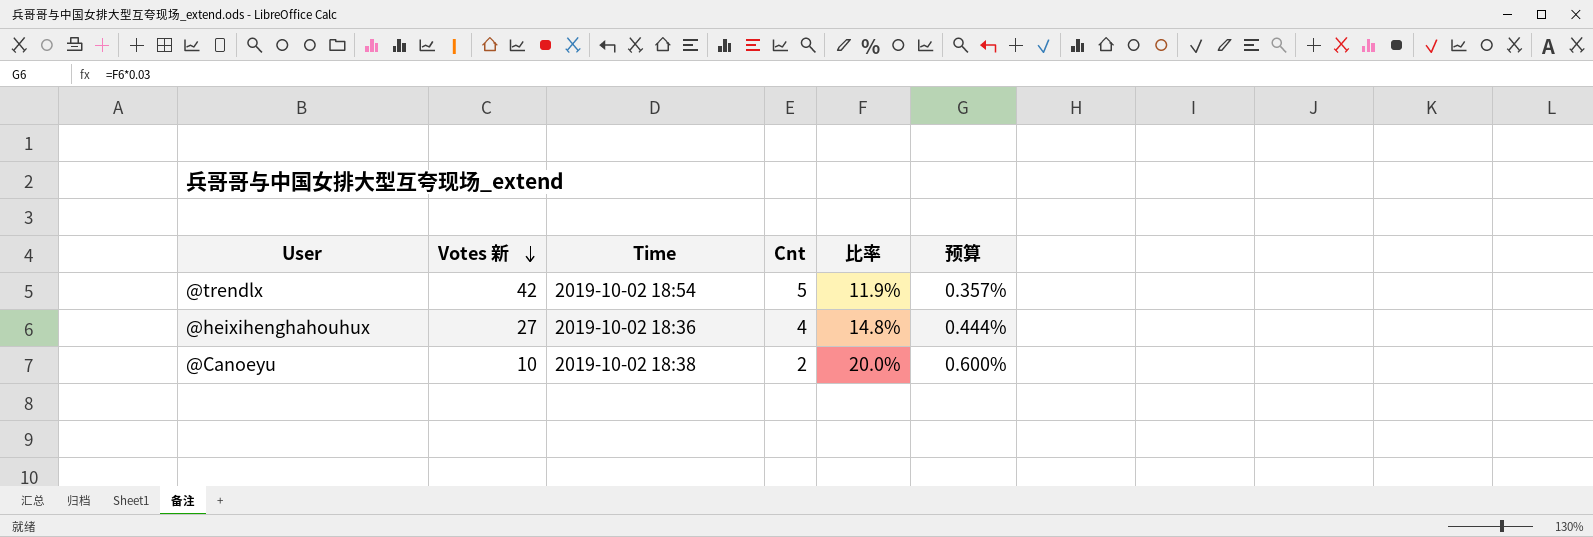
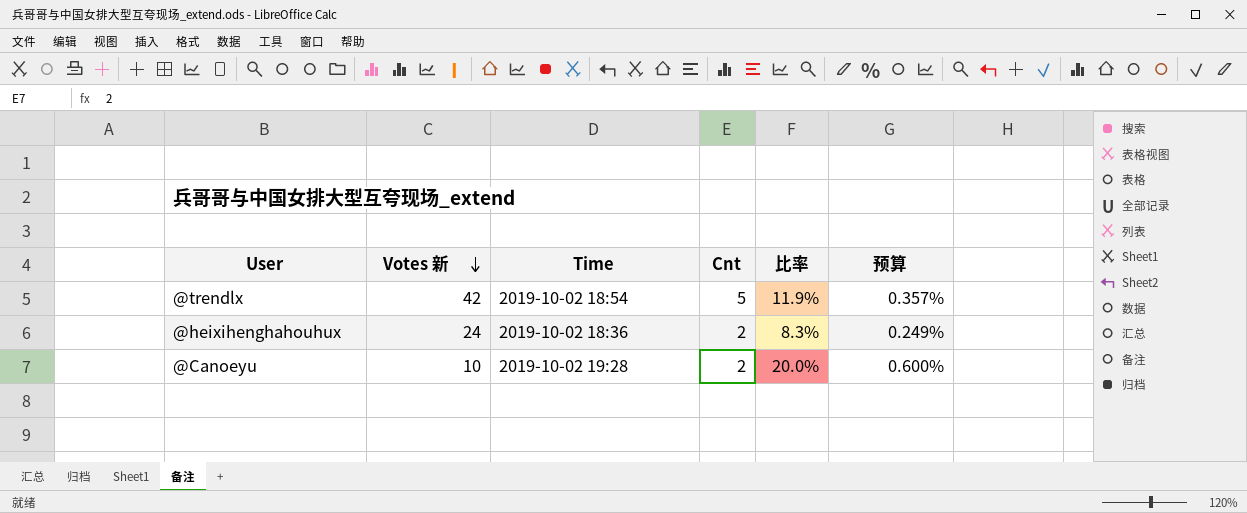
@heixihenghahouhux | Votes 新: 27 -> 24
@heixihenghahouhux | Cnt: 4 -> 2
@heixihenghahouhux | 比率: 14.8% -> 8.3%
@heixihenghahouhux | 预算: 0.444% -> 0.249%
@Canoeyu | Time: 2019-10-02 18:38 -> 2019-10-02 19:28

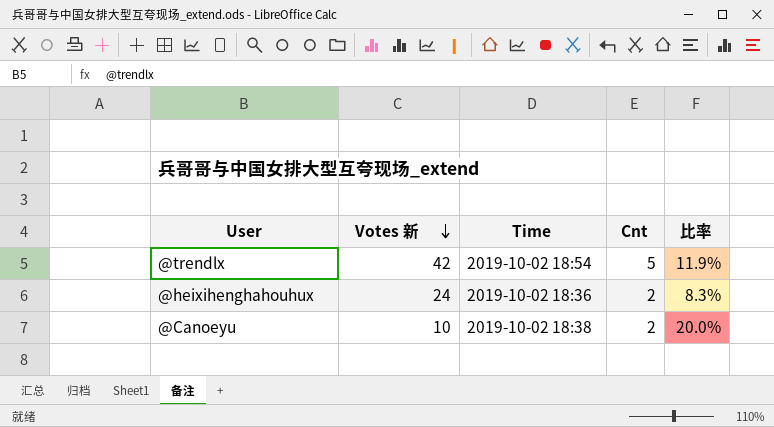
column 预算 | formula: [比率] * 0.03 -> none
@Canoeyu | Time: 2019-10-02 19:28 -> 2019-10-02 18:38

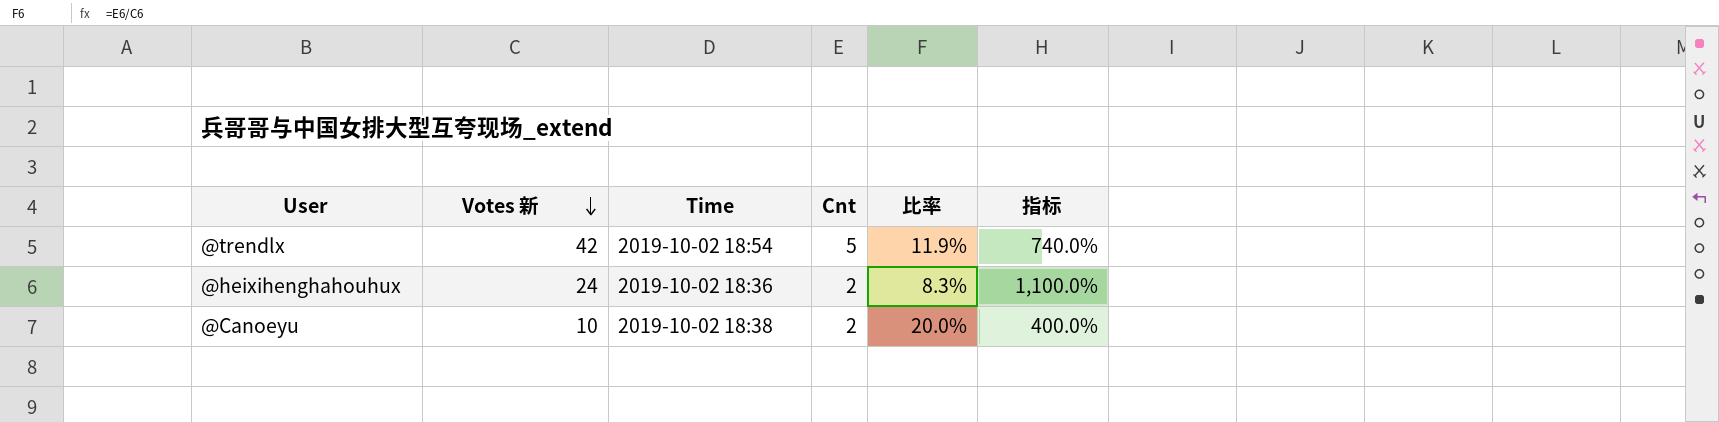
column 指标 | formula: none -> ([Votes 新] - [Cnt]) / [Cnt]

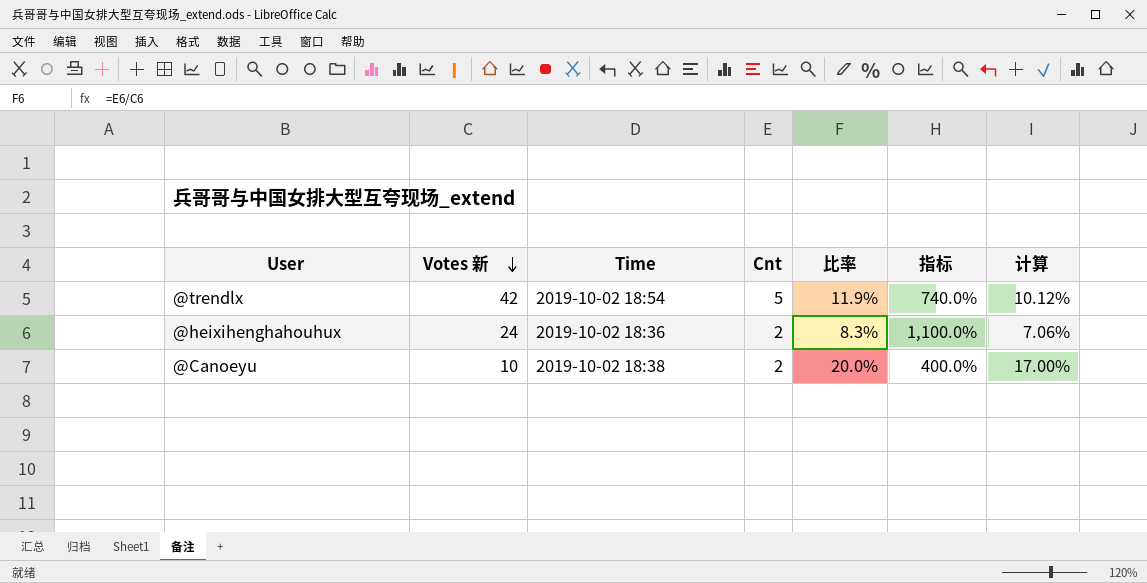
column 计算 | formula: none -> [比率] * 0.85

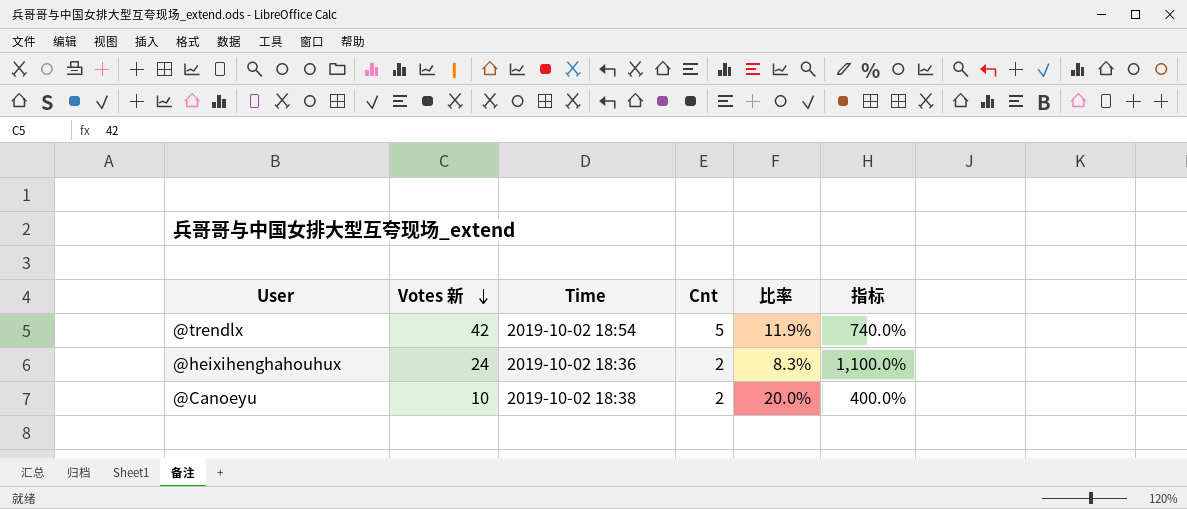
column 计算 | formula: [比率] * 0.85 -> none

